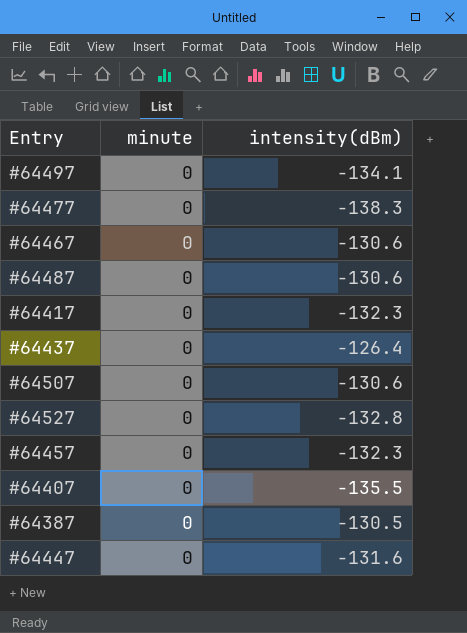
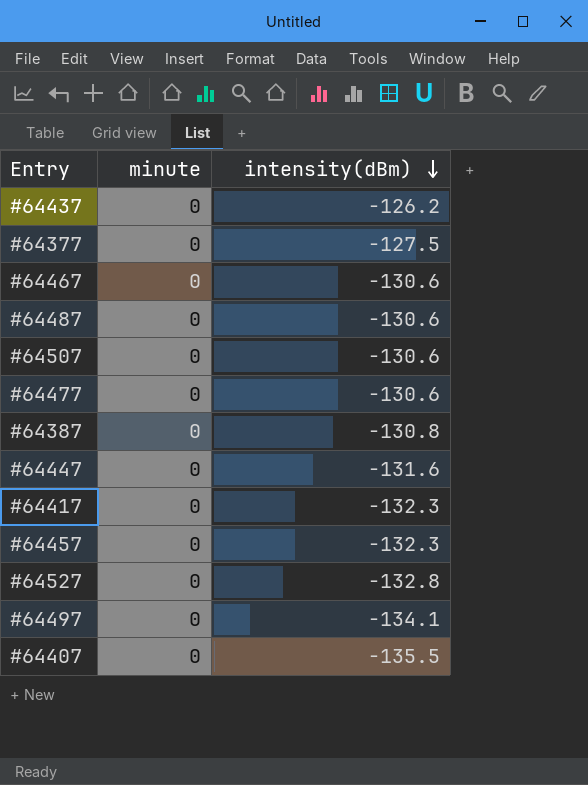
row order: none -> intensity(dBm) descending
#64437 | intensity(dBm): -126.4 -> -126.2
row #64377: none -> 0 | -127.5
#64477 | intensity(dBm): -138.3 -> -130.6
#64387 | intensity(dBm): -130.5 -> -130.8

